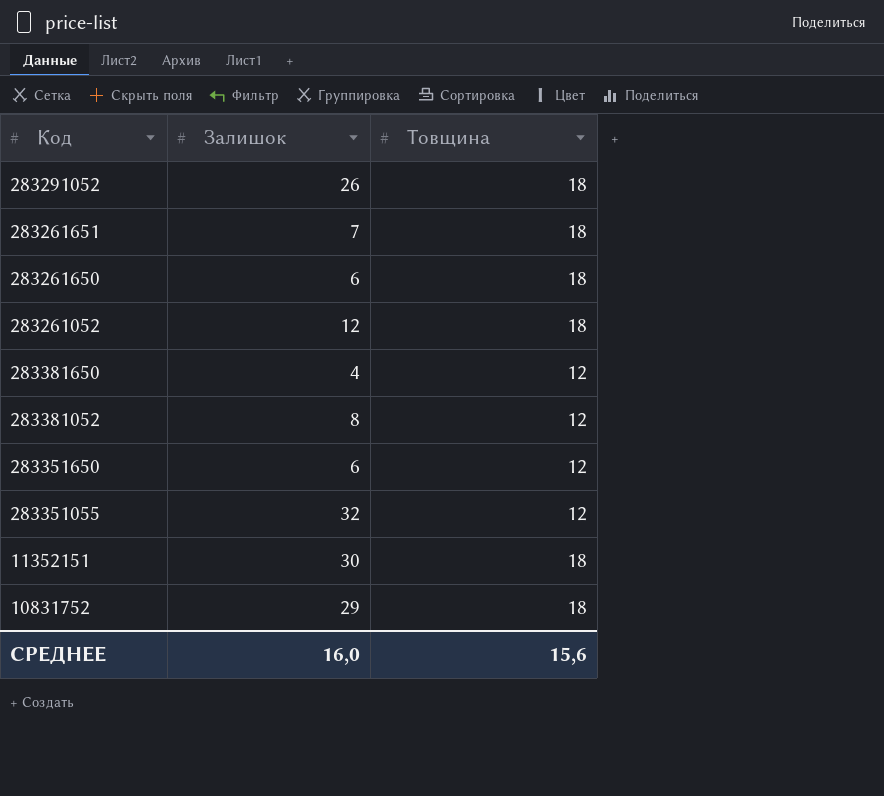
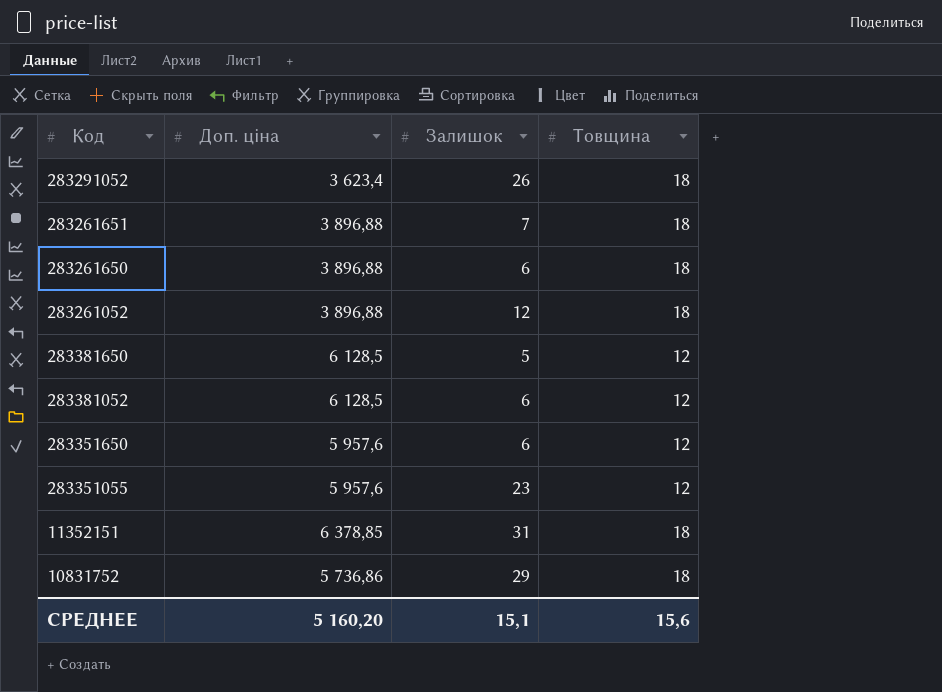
column Доп. ціна | position: none -> 2
283381650 | Залишок: 4 -> 5
283381052 | Залишок: 8 -> 6
283351055 | Залишок: 32 -> 23
11352151 | Залишок: 30 -> 31
СРЕДНЕЕ | Залишок: 16,0 -> 15,1

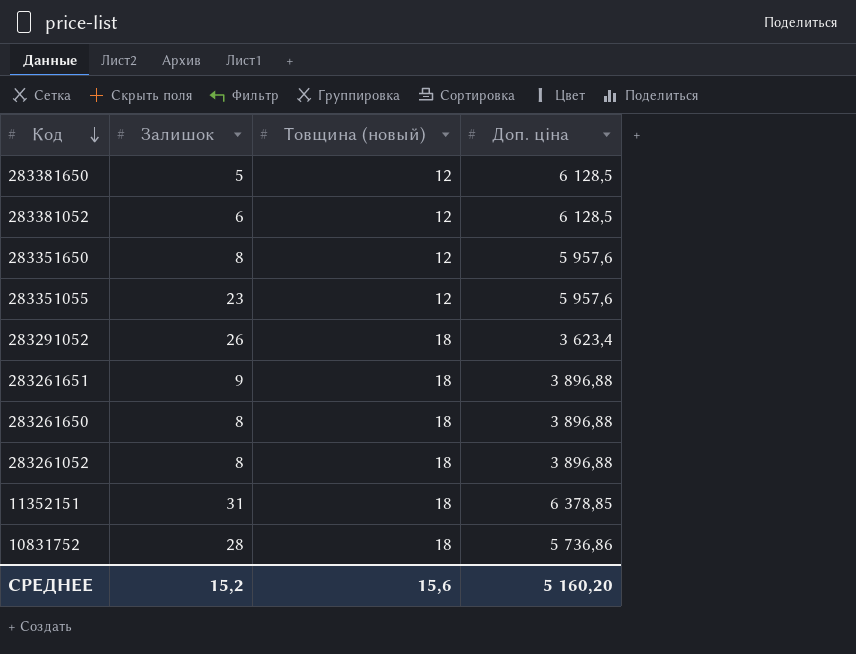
row order: none -> Код descending
column name: Товщина -> Товщина (новый)
column Доп. ціна | position: 2 -> 4
283351650 | Залишок: 6 -> 8
283261651 | Залишок: 7 -> 9
283261650 | Залишок: 6 -> 8
283261052 | Залишок: 12 -> 8
10831752 | Залишок: 29 -> 28
СРЕДНЕЕ | Залишок: 15,1 -> 15,2

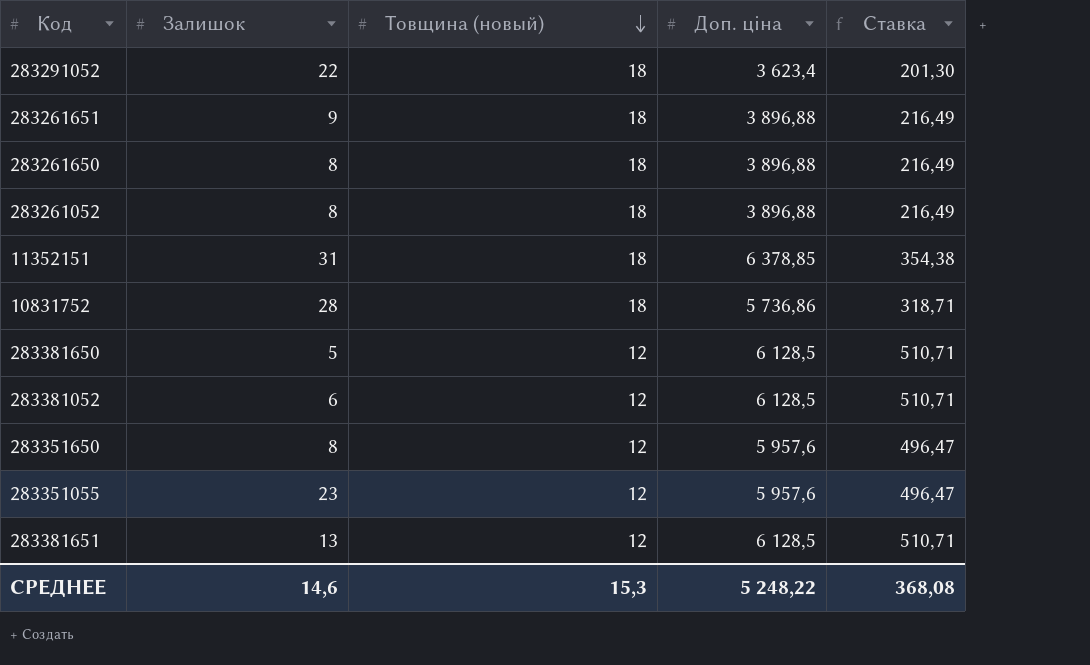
row order: Код descending -> Товщина (новый) descending
column Ставка | formula: none -> [Доп. ціна] / [Товщина (новый)]
283291052 | Залишок: 26 -> 22
row 283381651: none -> 13 | 12 | 6 128,5 | 510,71
СРЕДНЕЕ | Залишок: 15,2 -> 14,6
СРЕДНЕЕ | Товщина (новый): 15,6 -> 15,3
СРЕДНЕЕ | Доп. ціна: 5 160,20 -> 5 248,22

